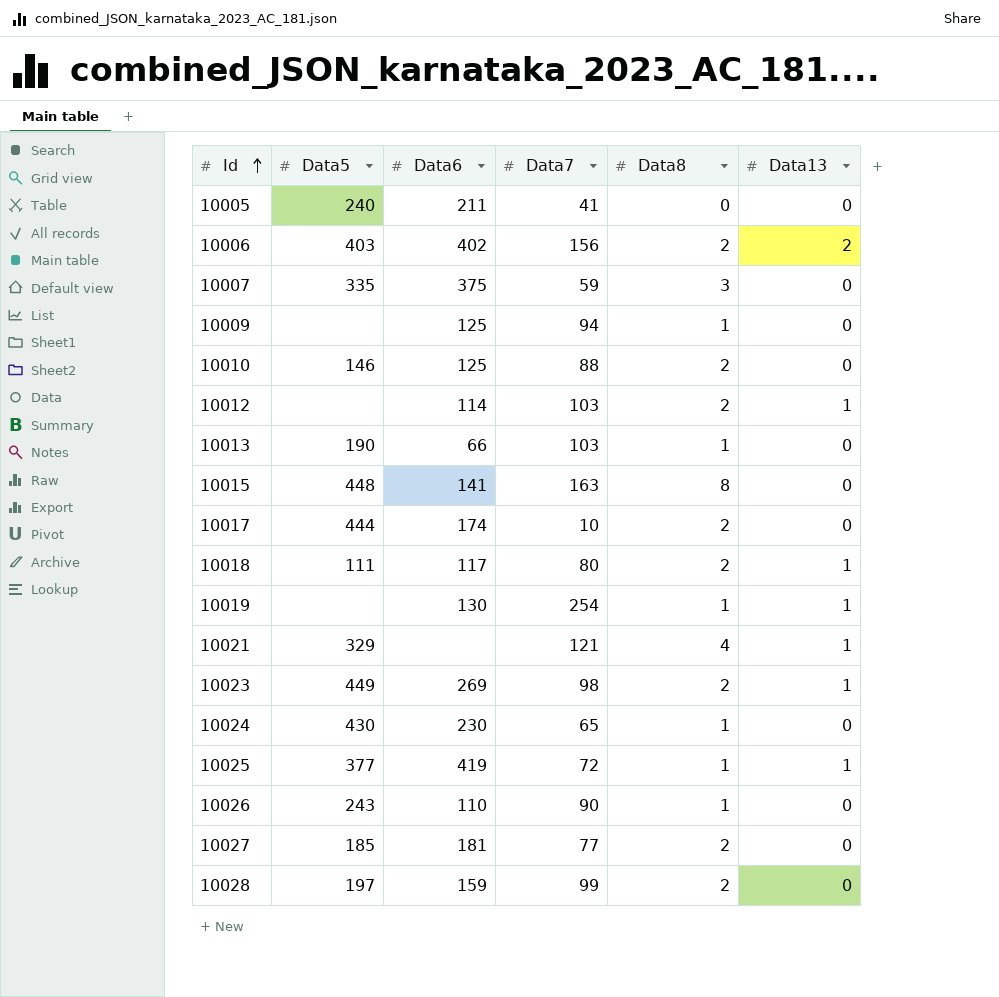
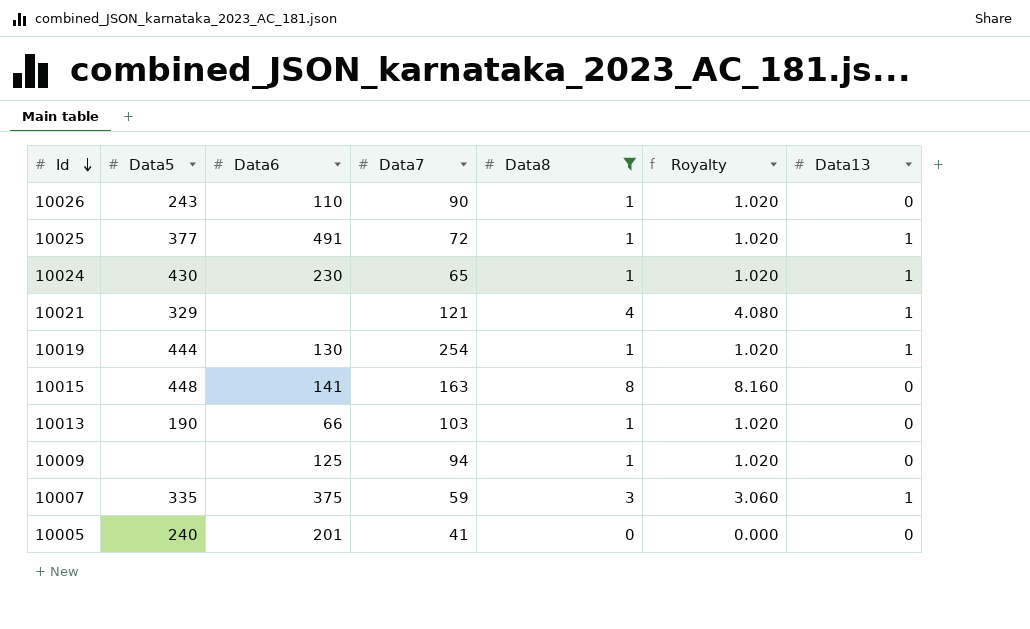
filter: none -> Data8 != 2
row order: Id ascending -> Id descending
column Royalty | formula: none -> [Data8] * 1.02
10025 | Data6: 419 -> 491
10024 | Data13: 0 -> 1
10019 | Data5: none -> 444
10007 | Data13: 0 -> 1
10005 | Data6: 211 -> 201

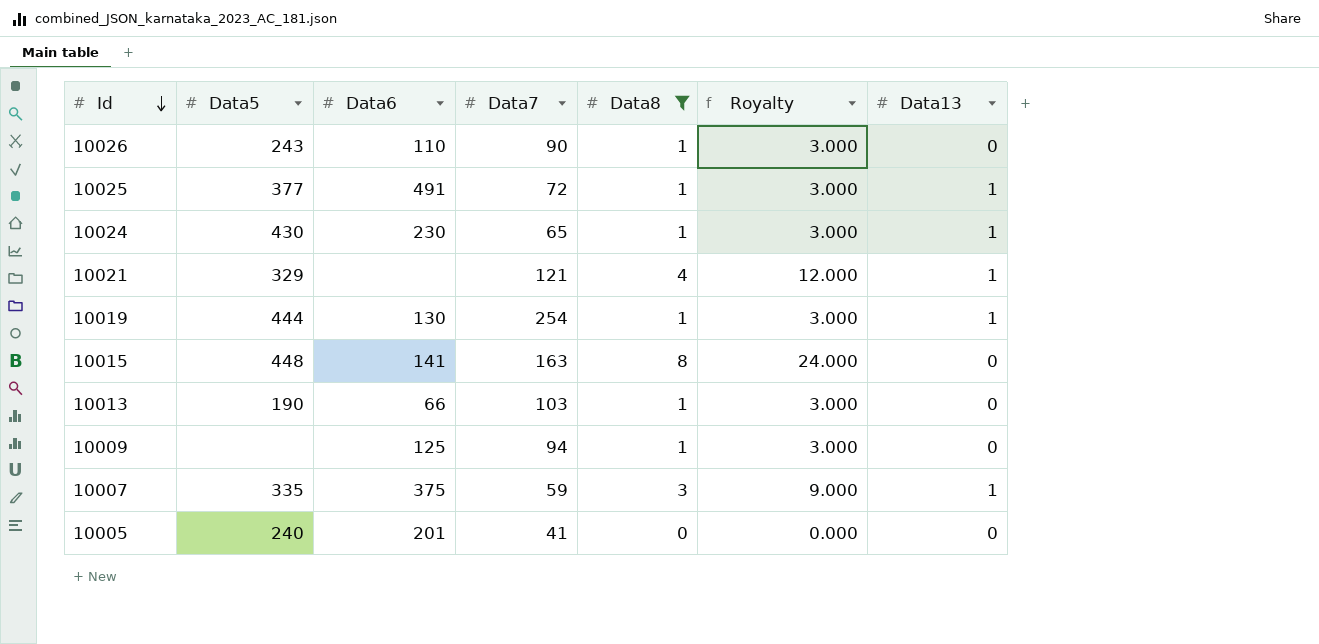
column Royalty | formula: [Data8] * 1.02 -> [Data8] * 3

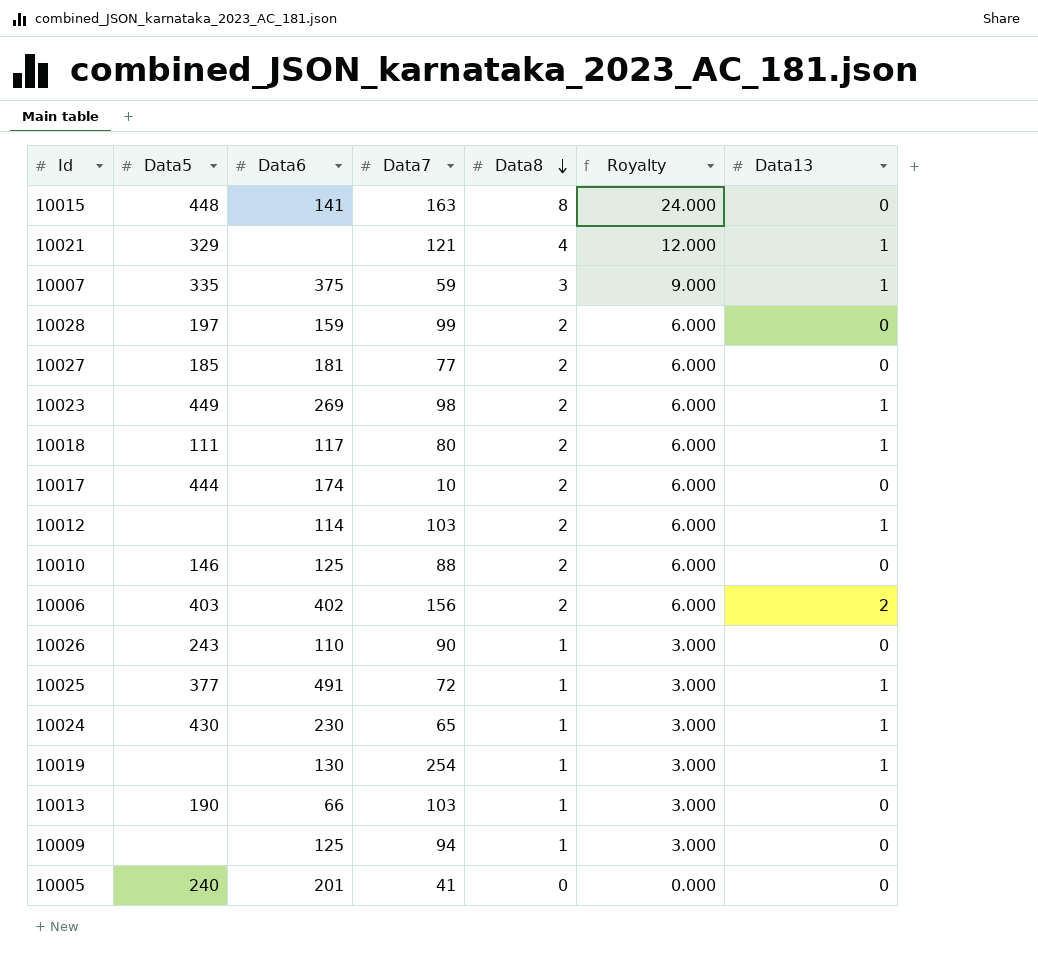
filter: Data8 != 2 -> none
row order: Id descending -> Data8 descending
10019 | Data5: 444 -> none

